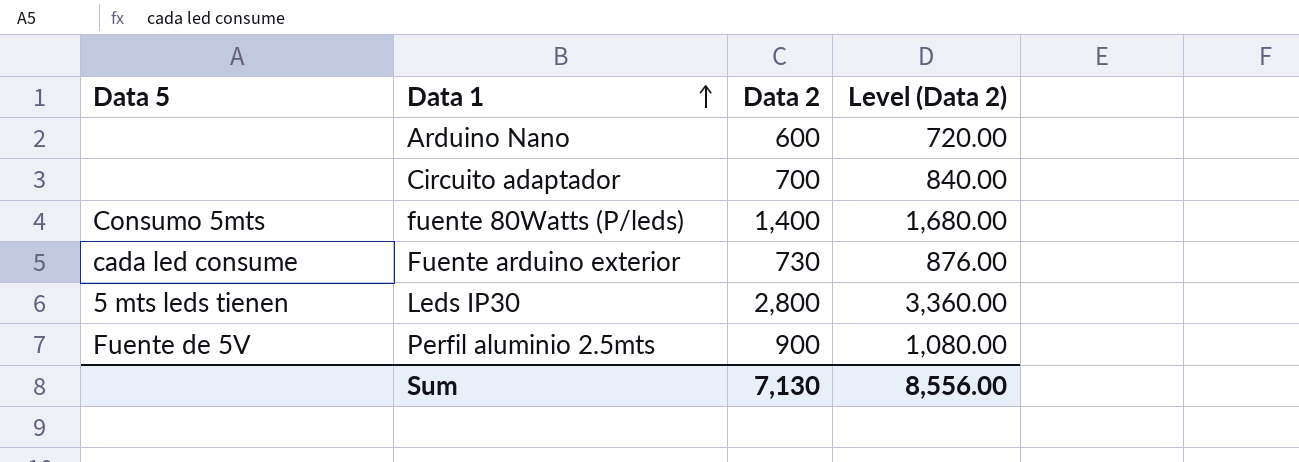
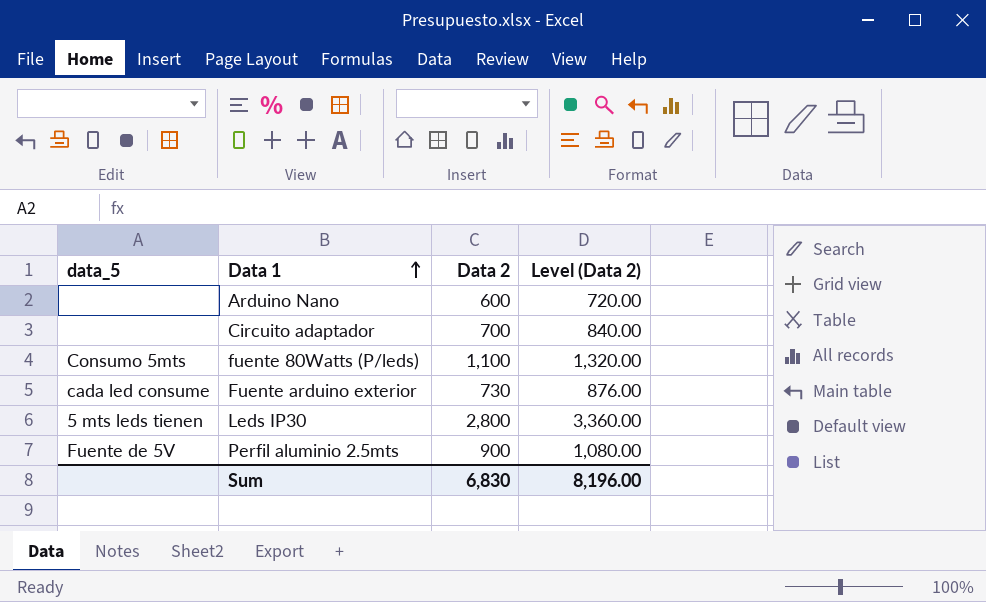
column name: Data 5 -> data_5
fuente 80Watts (P/leds) | Data 2: 1,400 -> 1,100
fuente 80Watts (P/leds) | Level (Data 2): 1,680.00 -> 1,320.00
Sum | Data 2: 7,130 -> 6,830
Sum | Level (Data 2): 8,556.00 -> 8,196.00

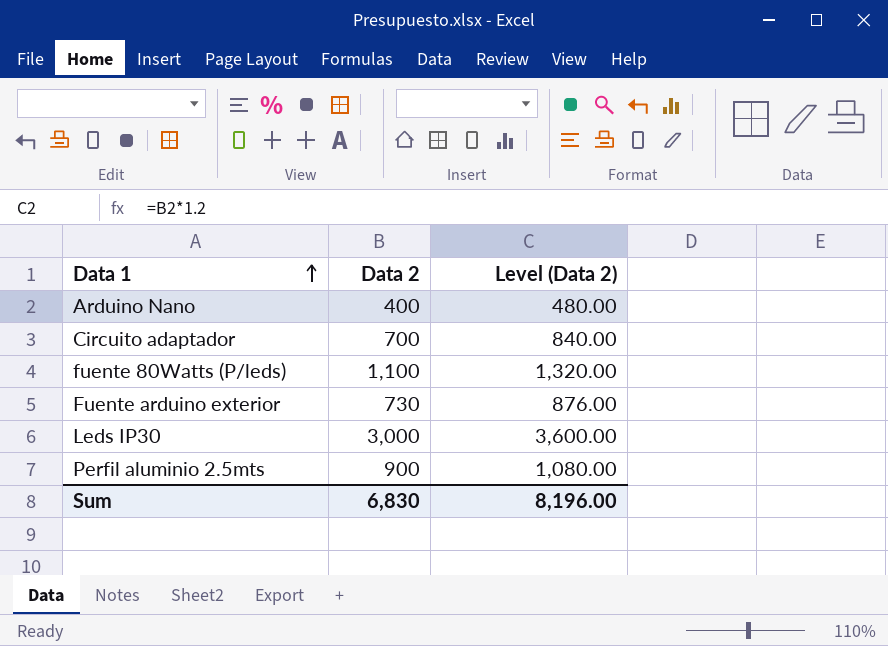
column data_5 | position: 1 -> none
Arduino Nano | Data 2: 600 -> 400
Arduino Nano | Level (Data 2): 720.00 -> 480.00
Leds IP30 | Data 2: 2,800 -> 3,000
Leds IP30 | Level (Data 2): 3,360.00 -> 3,600.00

